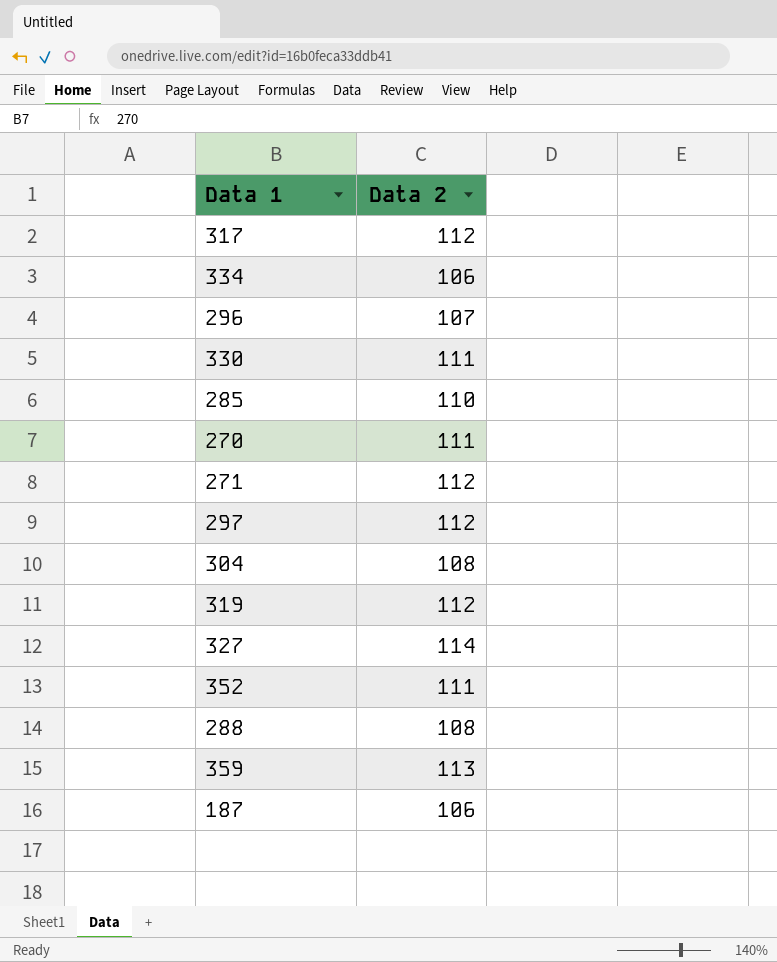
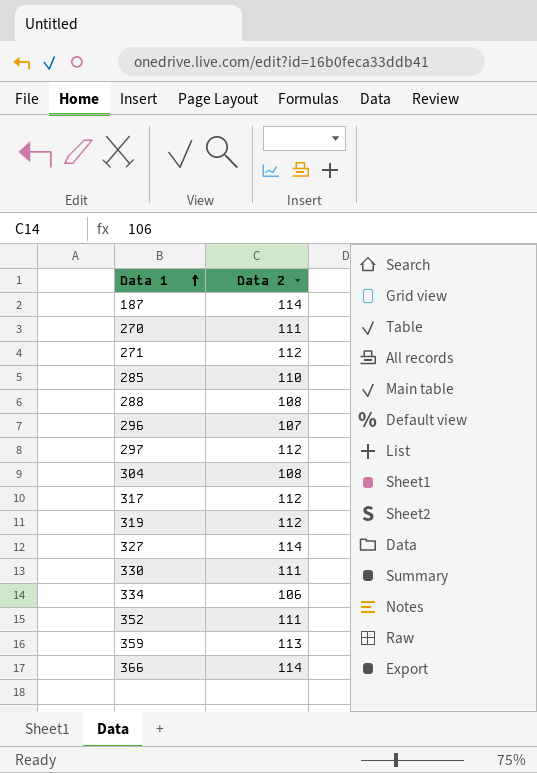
row order: none -> Data 1 ascending
187 | Data 2: 106 -> 114
row 366: none -> 114

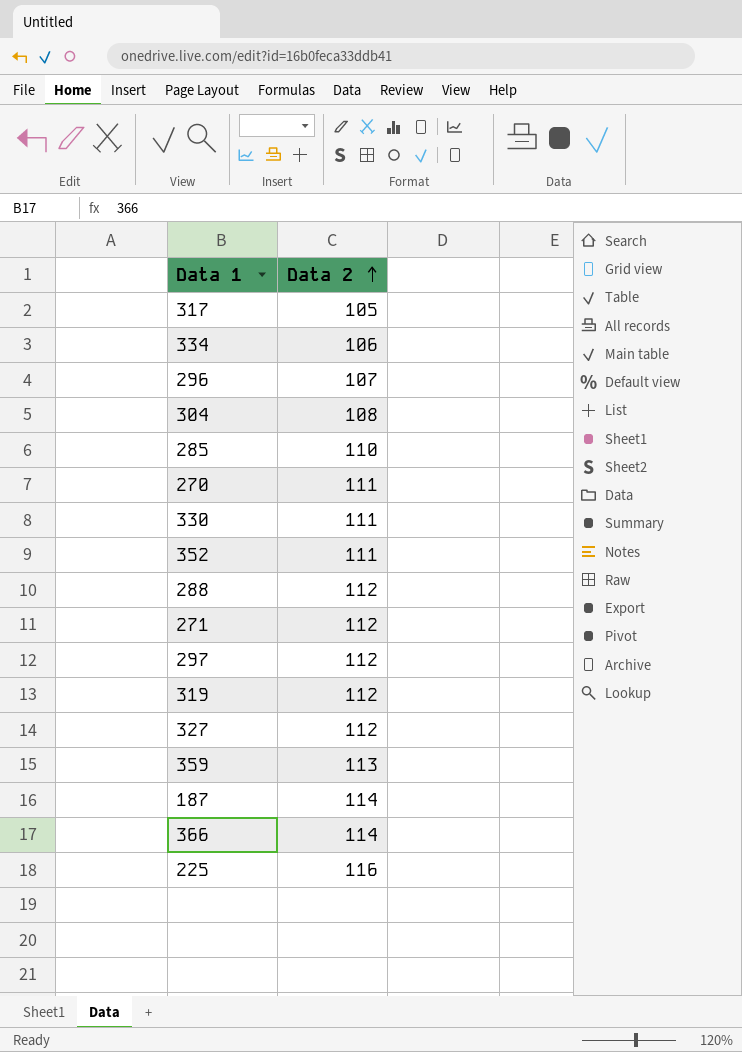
row order: Data 1 ascending -> Data 2 ascending
317 | Data 2: 112 -> 105
288 | Data 2: 108 -> 112
327 | Data 2: 114 -> 112
row 225: none -> 116

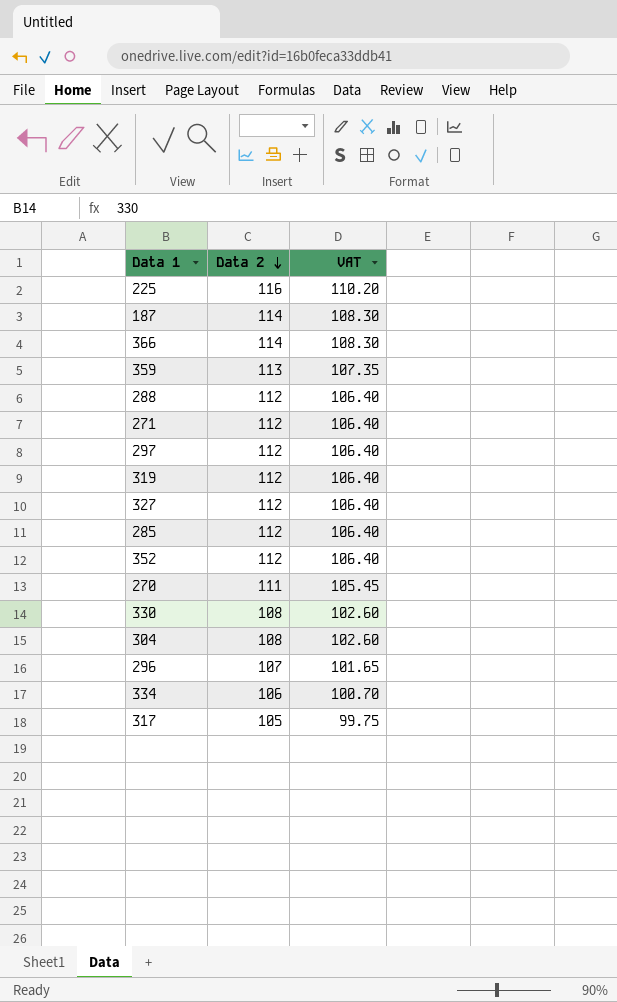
row order: Data 2 ascending -> Data 2 descending
column VAT | formula: none -> [Data 2] * 0.95
285 | Data 2: 110 -> 112
352 | Data 2: 111 -> 112
330 | Data 2: 111 -> 108

